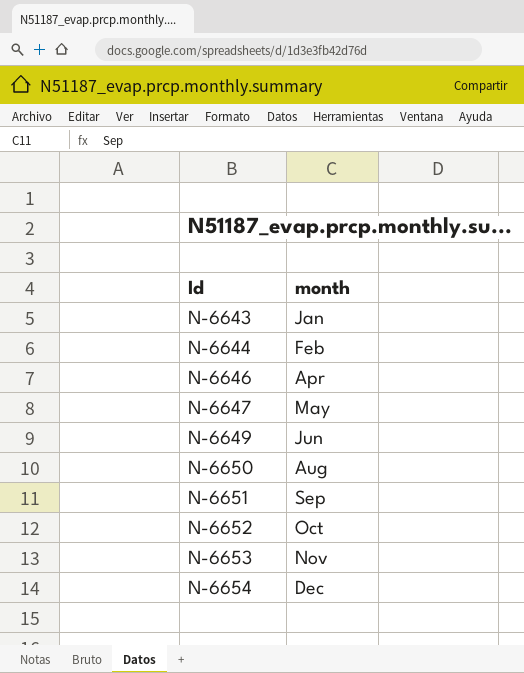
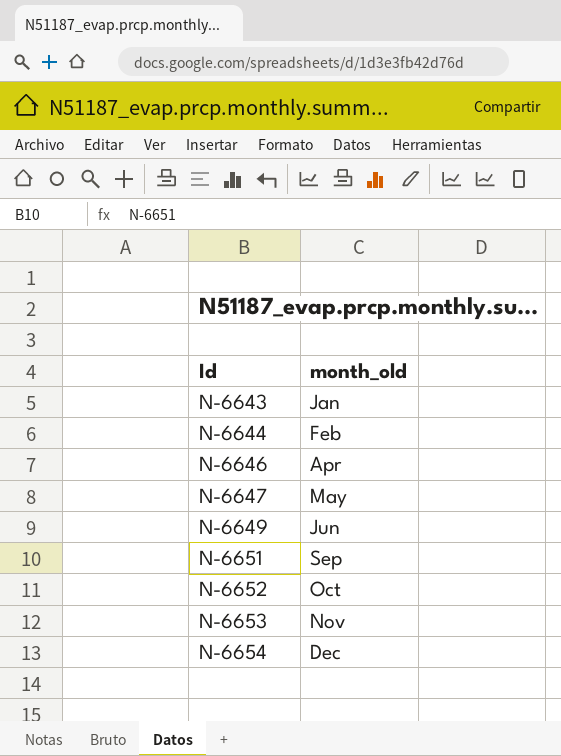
column name: month -> month_old
row N-6650: Aug -> none

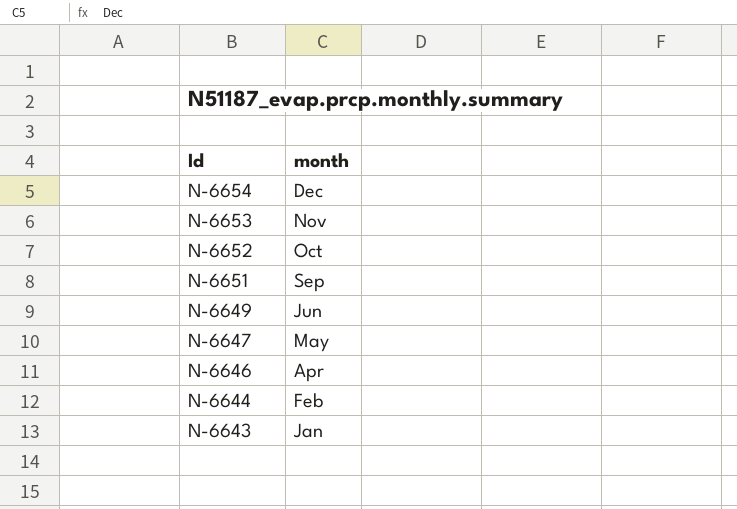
row order: Id ascending -> Id descending
column name: month_old -> month

